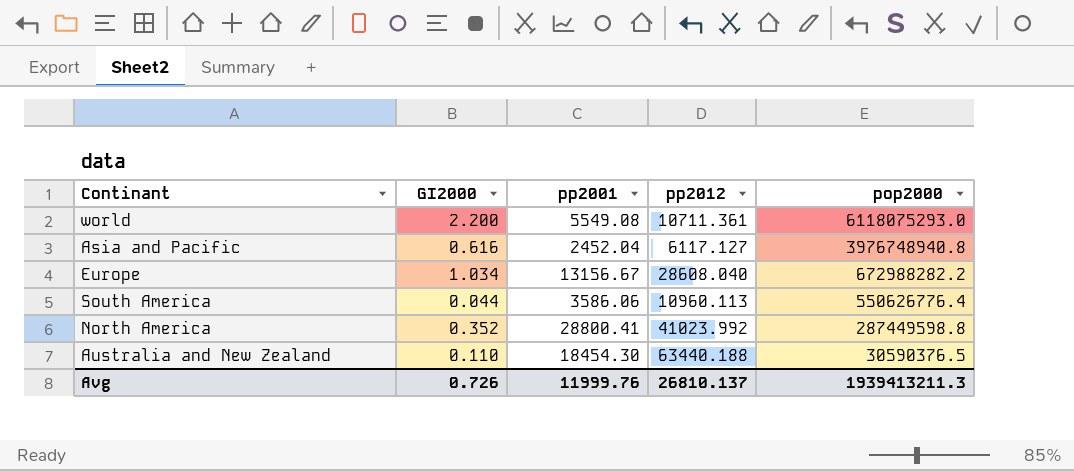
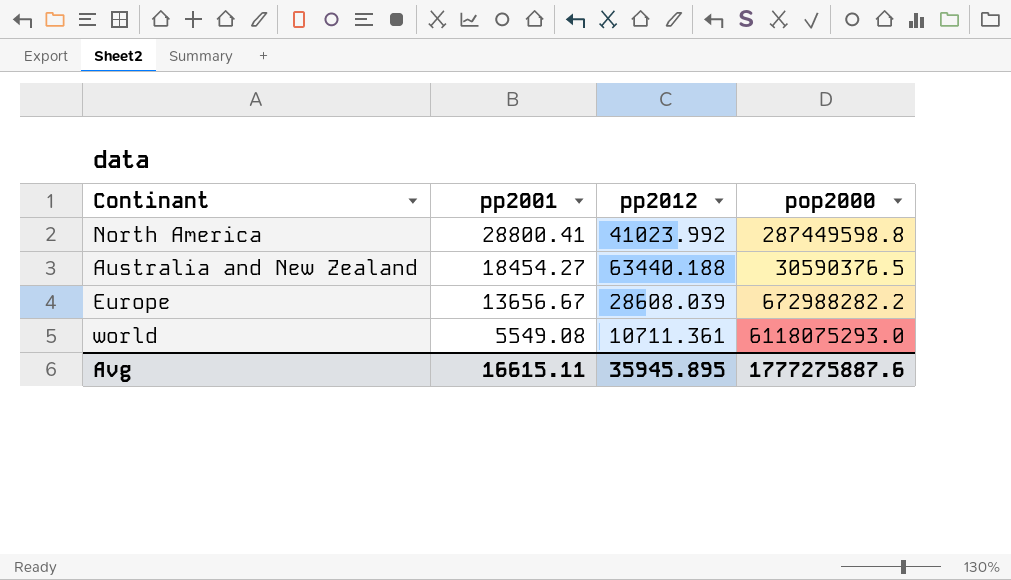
row order: pop2000 descending -> pp2001 descending
column GI2000 | position: 2 -> none
row Asia and Pacific: 0.616 | 2452.04 | 6117.127 | 3976748940.8 -> none
row South America: 0.044 | 3586.06 | 10960.113 | 550626776.4 -> none
Australia and New Zealand | pp2001: 18454.30 -> 18454.27
Europe | pp2001: 13156.67 -> 13656.67
Europe | pp2012: 28608.040 -> 28608.039
Avg | pp2001: 11999.76 -> 16615.11
Avg | pp2012: 26810.137 -> 35945.895
Avg | pop2000: 1939413211.3 -> 1777275887.6

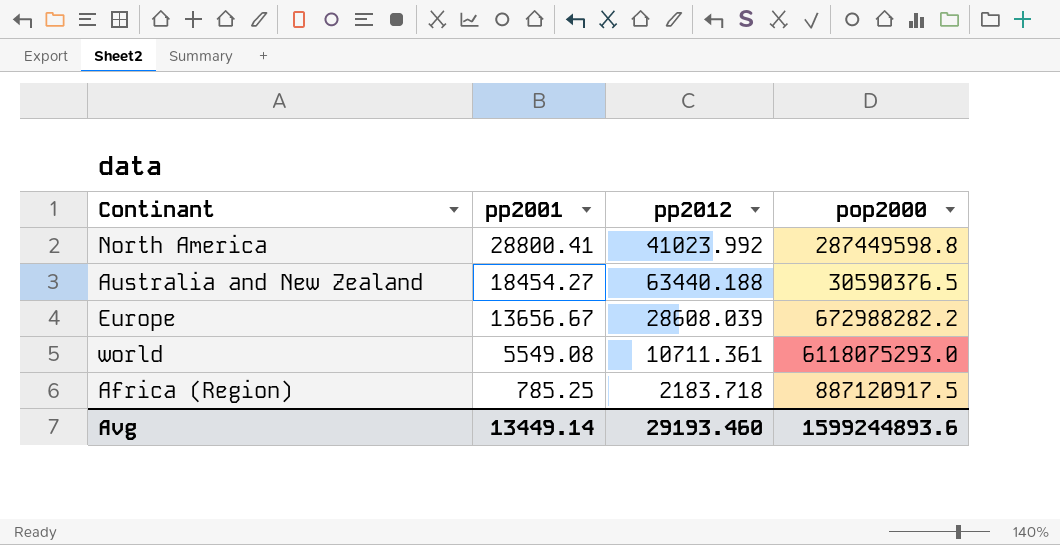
row Africa (Region): none -> 785.25 | 2183.718 | 887120917.5
Avg | pp2001: 16615.11 -> 13449.14
Avg | pp2012: 35945.895 -> 29193.460
Avg | pop2000: 1777275887.6 -> 1599244893.6

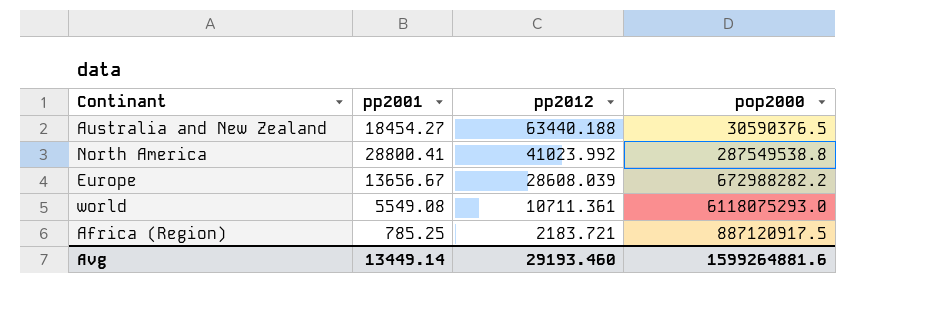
row order: pp2001 descending -> pp2012 descending
North America | pop2000: 287449598.8 -> 287549538.8
Africa (Region) | pp2012: 2183.718 -> 2183.721
Avg | pop2000: 1599244893.6 -> 1599264881.6

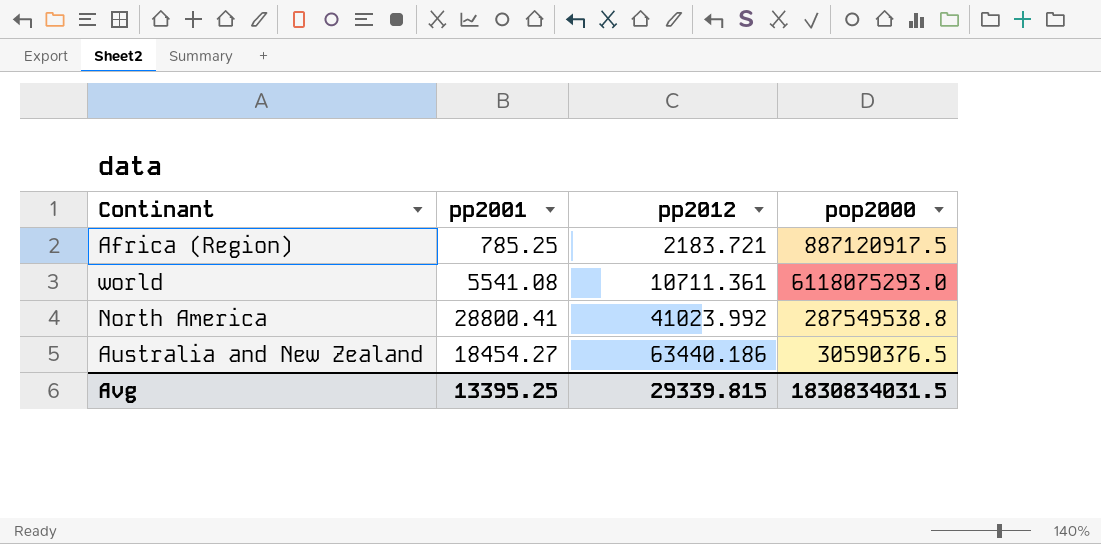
row order: pp2012 descending -> pp2012 ascending
row Europe: 13656.67 | 28608.039 | 672988282.2 -> none
world | pp2001: 5549.08 -> 5541.08
Australia and New Zealand | pp2012: 63440.188 -> 63440.186
Avg | pp2001: 13449.14 -> 13395.25
Avg | pp2012: 29193.460 -> 29339.815
Avg | pop2000: 1599264881.6 -> 1830834031.5

